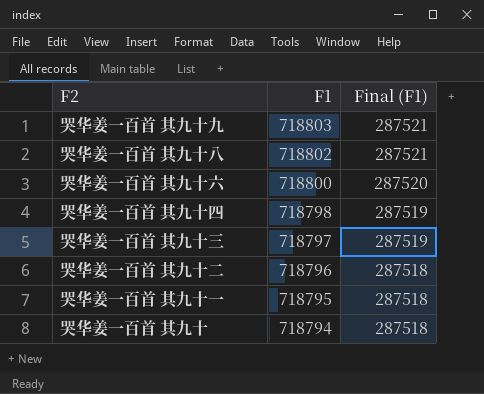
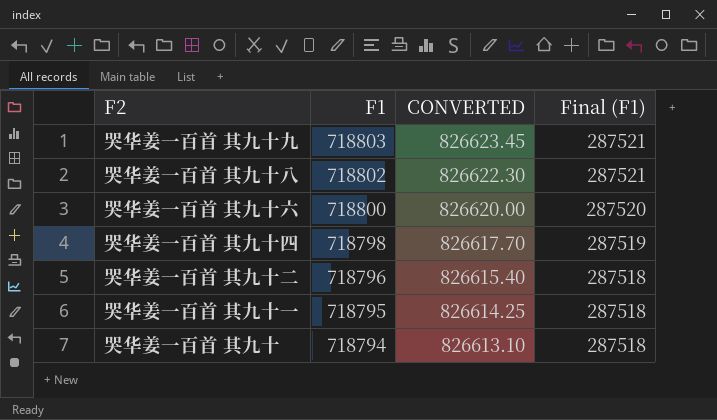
column CONVERTED | formula: none -> [F1] * 1.15
row 哭华姜一百首 其九十三: 718797 | 287519 -> none

